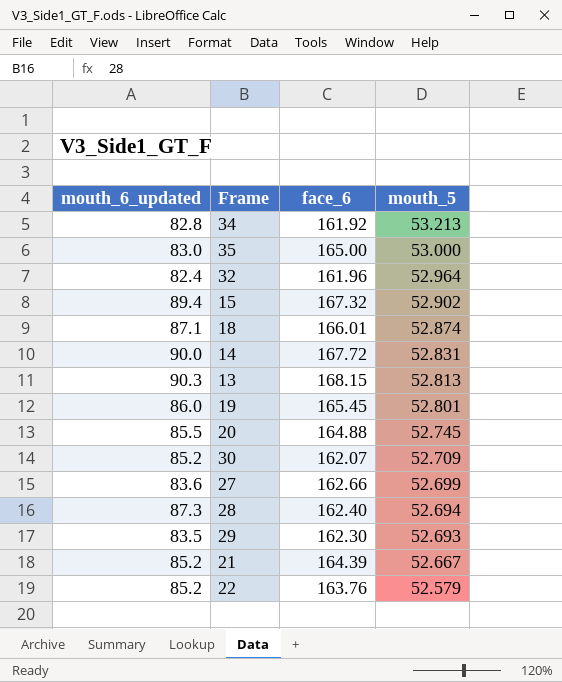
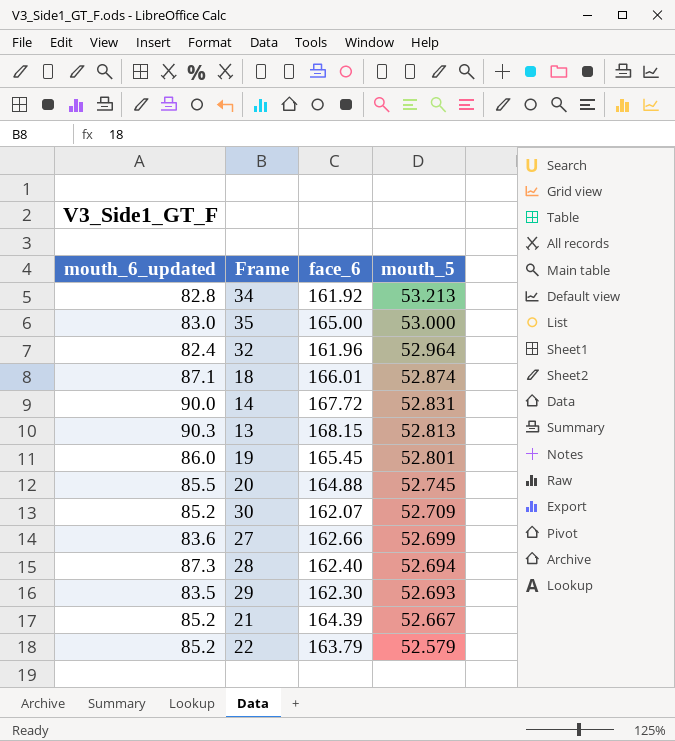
row 15: 89.4 | 167.32 | 52.902 -> none
22 | face_6: 163.76 -> 163.79

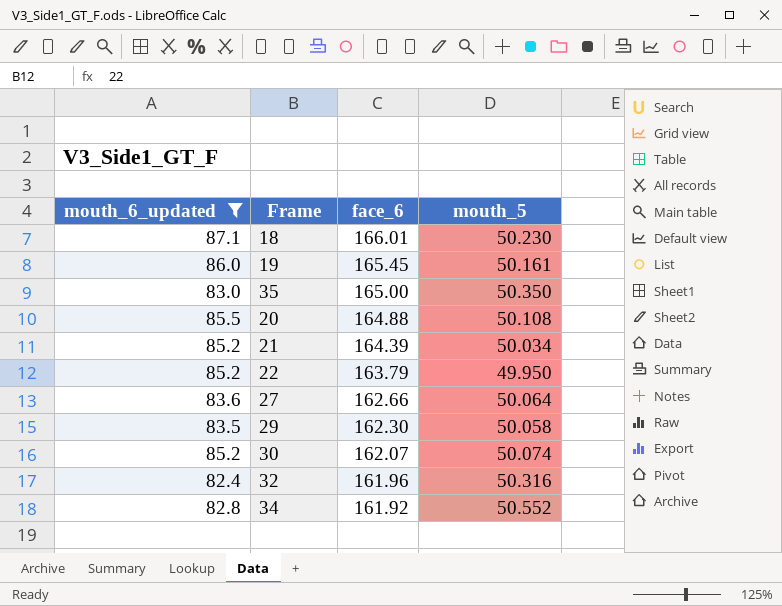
filter: none -> mouth_6_updated <= 87.1
row order: mouth_5 descending -> face_6 descending
18 | mouth_5: 52.874 -> 50.230
19 | mouth_5: 52.801 -> 50.161
35 | mouth_5: 53.000 -> 50.350
20 | mouth_5: 52.745 -> 50.108
21 | mouth_5: 52.667 -> 50.034
22 | mouth_5: 52.579 -> 49.950
27 | mouth_5: 52.699 -> 50.064
29 | mouth_5: 52.693 -> 50.058
30 | mouth_5: 52.709 -> 50.074
32 | mouth_5: 52.964 -> 50.316
34 | mouth_5: 53.213 -> 50.552

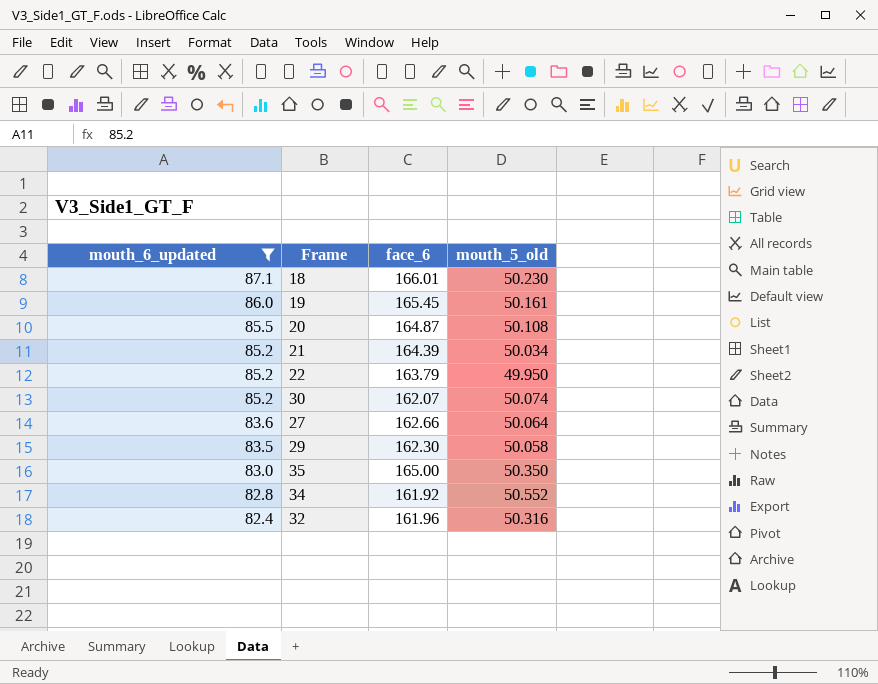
row order: face_6 descending -> mouth_6_updated descending
column name: mouth_5 -> mouth_5_old
20 | face_6: 164.88 -> 164.87

